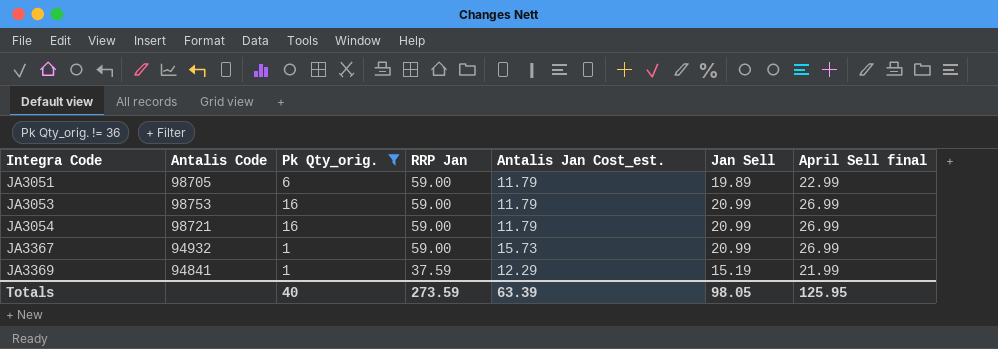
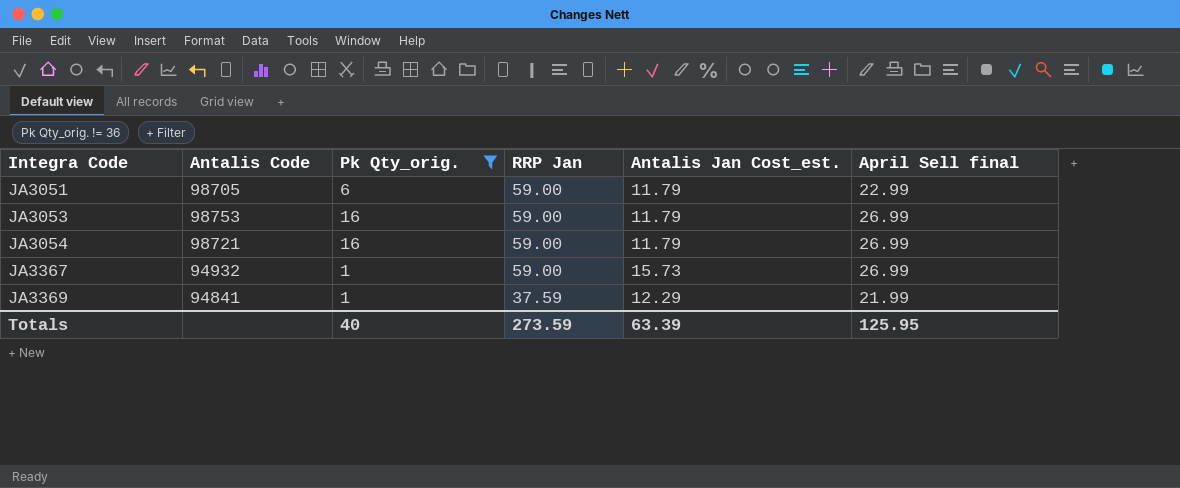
column Jan Sell | position: 6 -> none

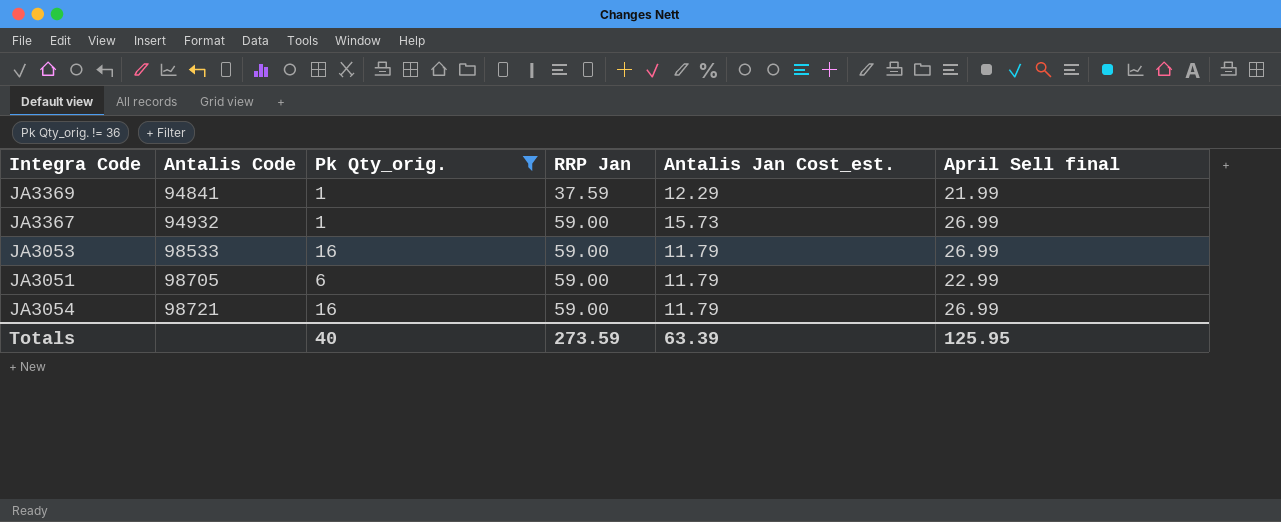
row order: Integra Code ascending -> Antalis Code ascending
JA3053 | Antalis Code: 98753 -> 98533

